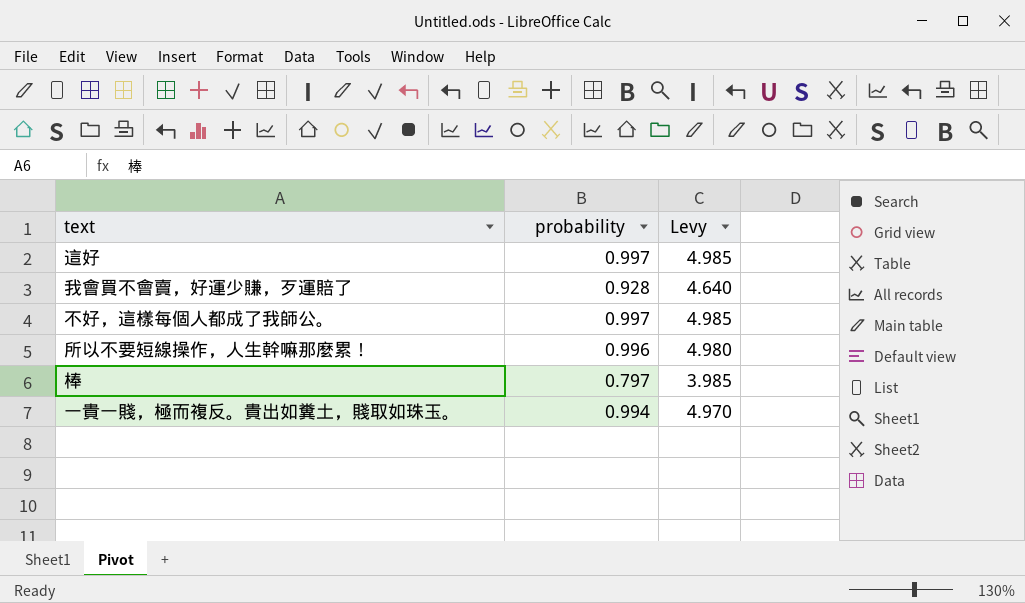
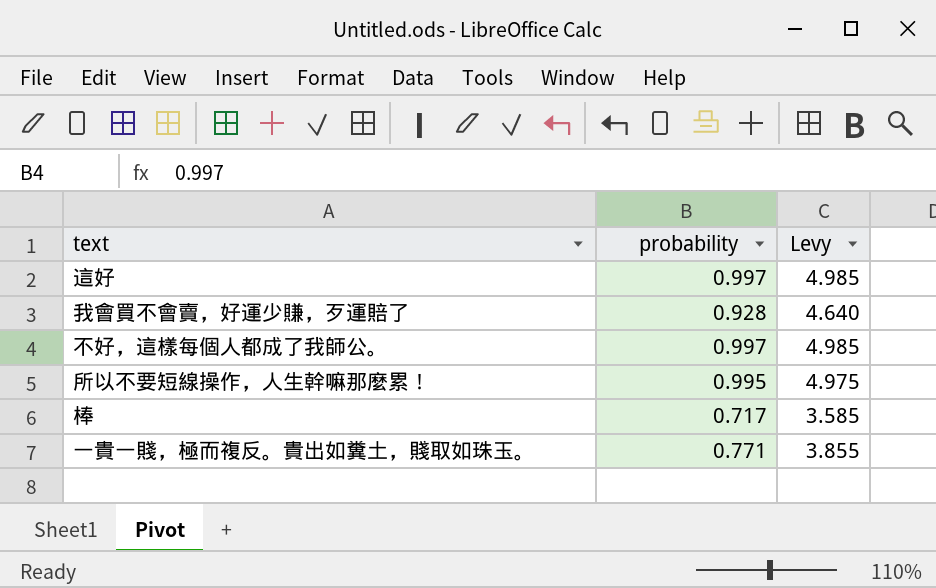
所以不要短線操作，人生幹嘛那麼累！ | probability: 0.996 -> 0.995
所以不要短線操作，人生幹嘛那麼累！ | Levy: 4.980 -> 4.975
棒 | probability: 0.797 -> 0.717
棒 | Levy: 3.985 -> 3.585
一貴一賤，極而複反。貴出如糞土，賤取如珠玉。 | probability: 0.994 -> 0.771
一貴一賤，極而複反。貴出如糞土，賤取如珠玉。 | Levy: 4.970 -> 3.855

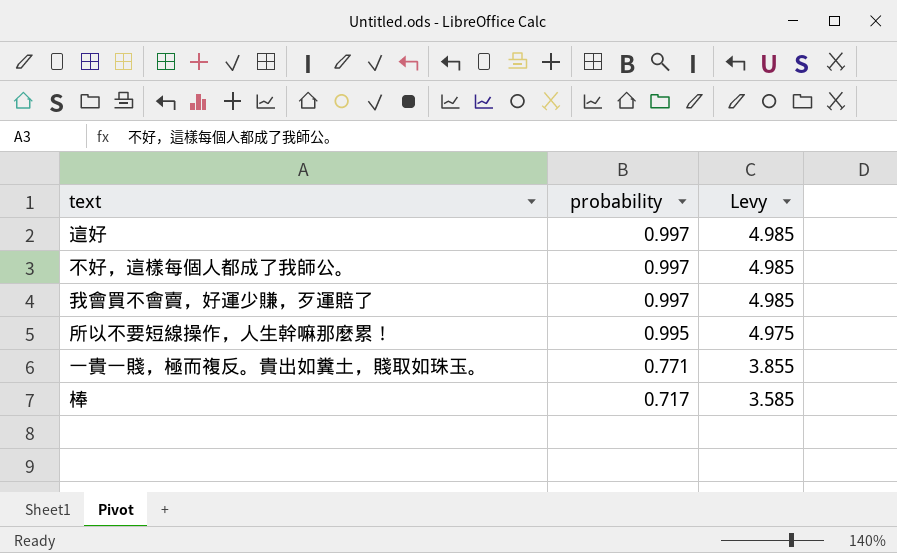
row order: none -> probability descending
我會買不會賣，好運少賺，歹運賠了 | probability: 0.928 -> 0.997
我會買不會賣，好運少賺，歹運賠了 | Levy: 4.640 -> 4.985

